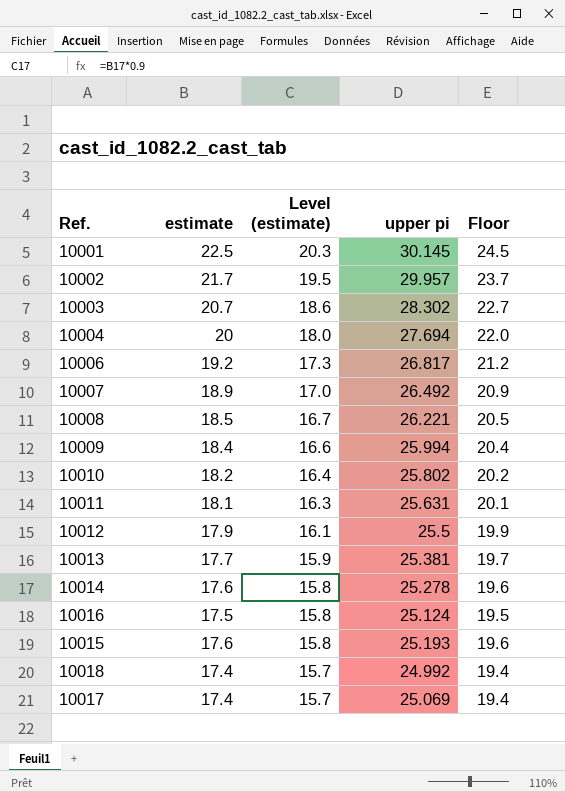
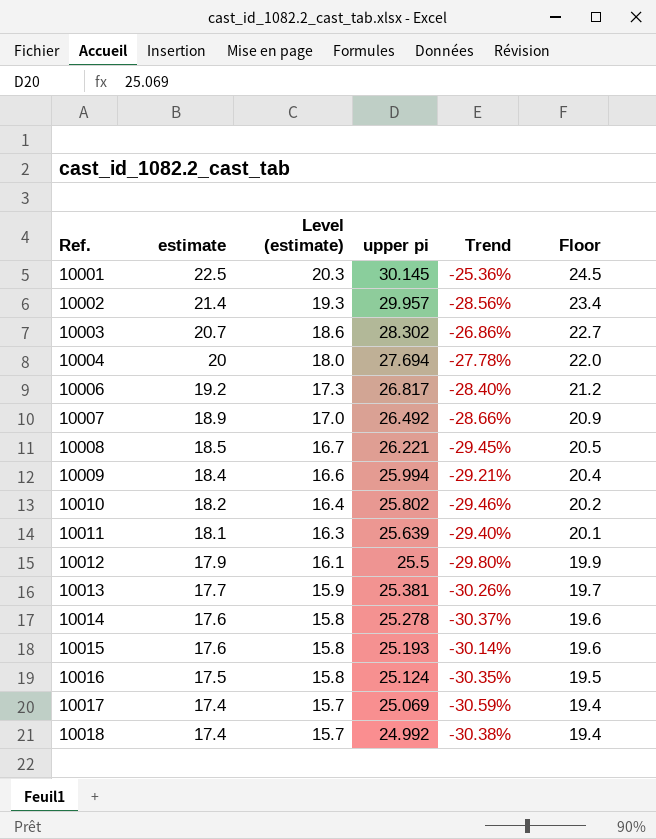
row order: Level (estimate) descending -> Ref. ascending
column Trend | formula: none -> ([estimate] - [upper pi]) / [upper pi]
10002 | estimate: 21.7 -> 21.4
10002 | Level (estimate): 19.5 -> 19.3
10002 | Floor: 23.7 -> 23.4
10011 | upper pi: 25.631 -> 25.639

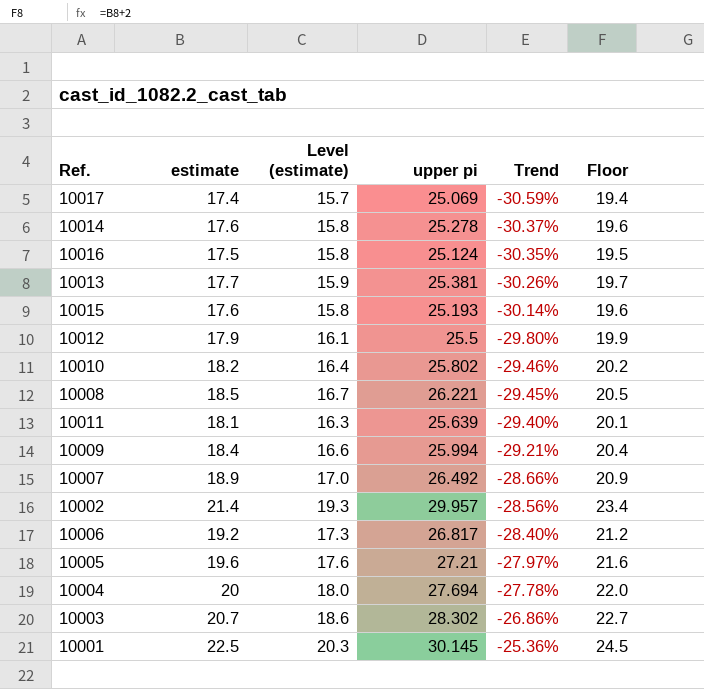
row order: Ref. ascending -> Trend ascending
row 10018: 17.4 | 15.7 | 24.992 | -30.38% | 19.4 -> none
row 10005: none -> 19.6 | 17.6 | 27.21 | -27.97% | 21.6

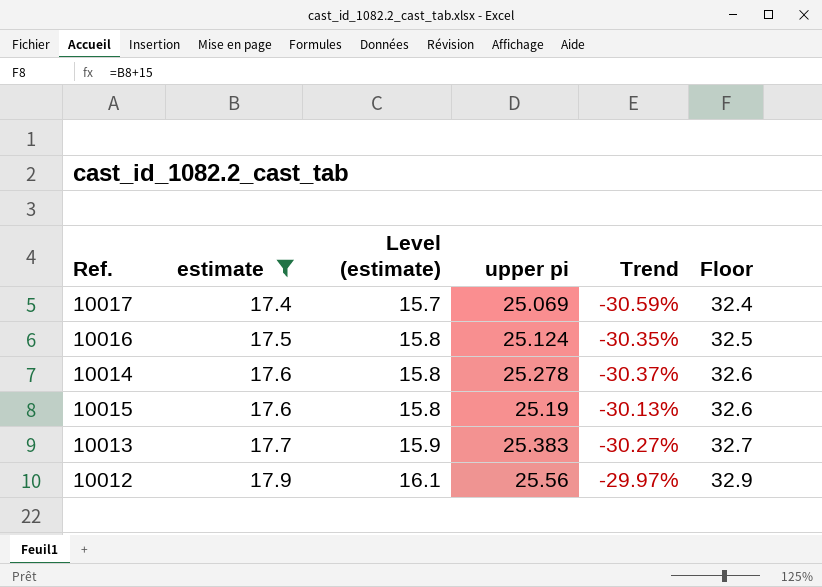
filter: none -> estimate <= 17.9
row order: Trend ascending -> estimate ascending
column Floor | formula: [estimate] + 2 -> [estimate] + 15
10015 | upper pi: 25.193 -> 25.19
10015 | Trend: -30.14% -> -30.13%
10013 | upper pi: 25.381 -> 25.383
10013 | Trend: -30.26% -> -30.27%
10012 | upper pi: 25.5 -> 25.56
10012 | Trend: -29.80% -> -29.97%

